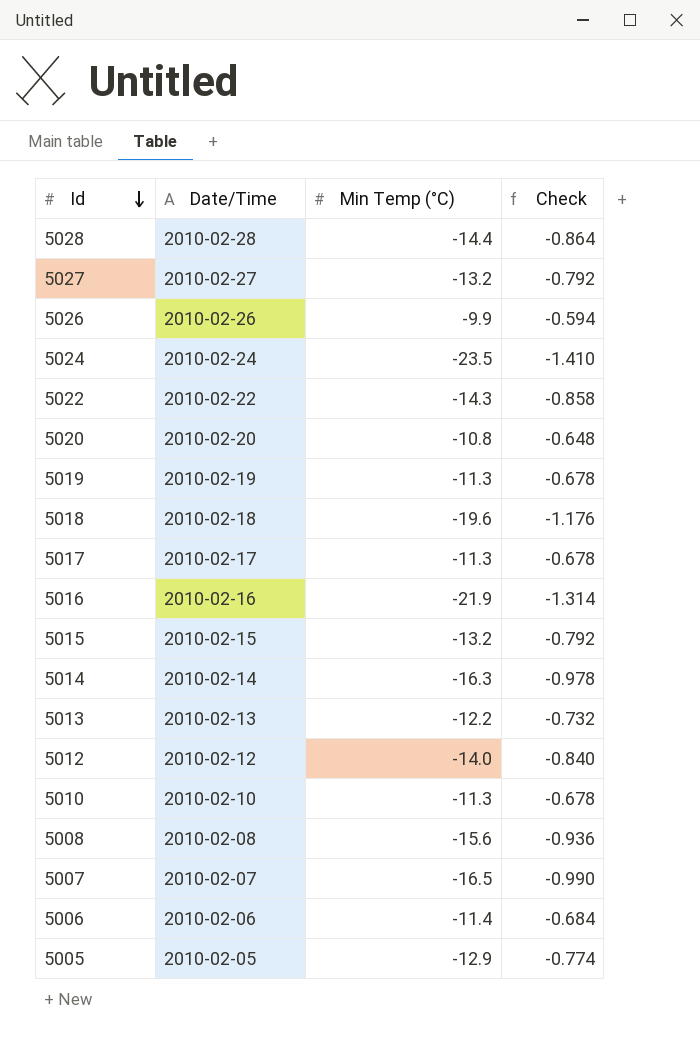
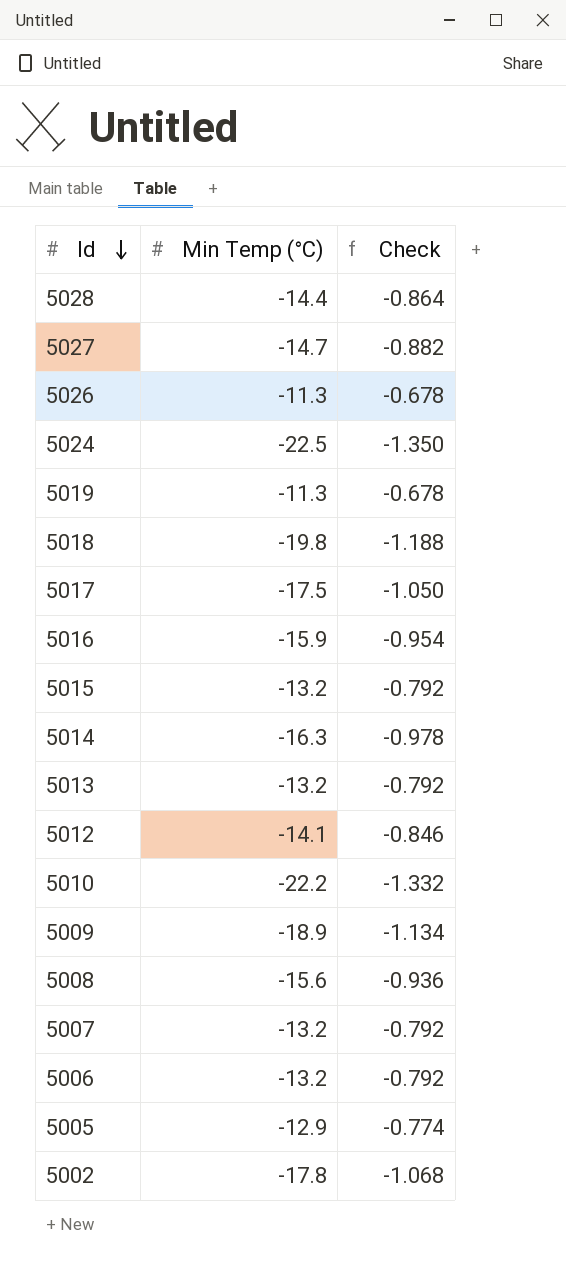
column Date/Time | position: 2 -> none
row 5022: 2010-02-22 | -14.3 | -0.858 -> none
row 5020: 2010-02-20 | -10.8 | -0.648 -> none
5027 | Min Temp (°C): -13.2 -> -14.7
5027 | Check: -0.792 -> -0.882
5026 | Min Temp (°C): -9.9 -> -11.3
5026 | Check: -0.594 -> -0.678
5024 | Min Temp (°C): -23.5 -> -22.5
5024 | Check: -1.410 -> -1.350
5018 | Min Temp (°C): -19.6 -> -19.8
5018 | Check: -1.176 -> -1.188
5017 | Min Temp (°C): -11.3 -> -17.5
5017 | Check: -0.678 -> -1.050
5016 | Min Temp (°C): -21.9 -> -15.9
5016 | Check: -1.314 -> -0.954
5013 | Min Temp (°C): -12.2 -> -13.2
5013 | Check: -0.732 -> -0.792
5012 | Min Temp (°C): -14.0 -> -14.1
5012 | Check: -0.840 -> -0.846
5010 | Min Temp (°C): -11.3 -> -22.2
5010 | Check: -0.678 -> -1.332
row 5009: none -> -18.9 | -1.134
5007 | Min Temp (°C): -16.5 -> -13.2
5007 | Check: -0.990 -> -0.792
5006 | Min Temp (°C): -11.4 -> -13.2
5006 | Check: -0.684 -> -0.792
row 5002: none -> -17.8 | -1.068

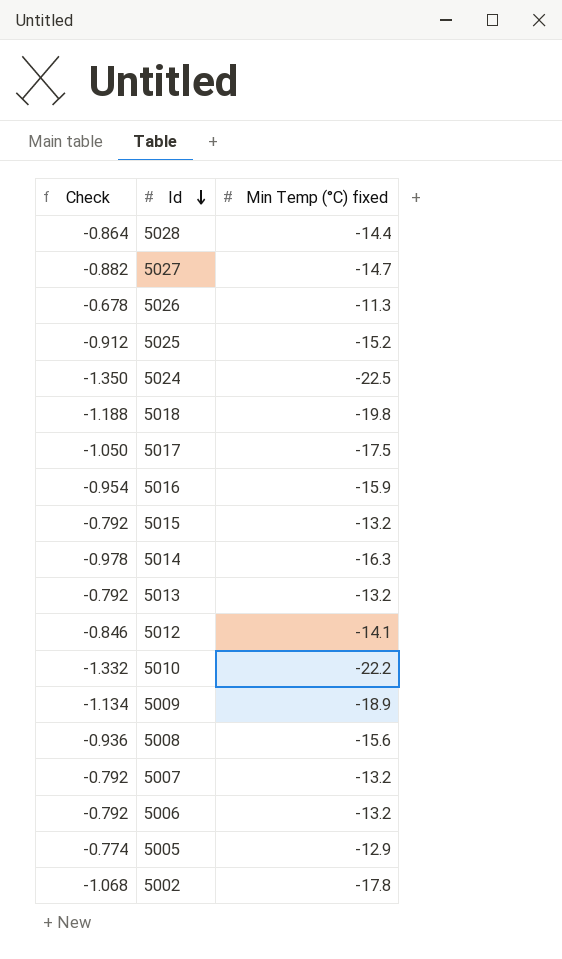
column Check | position: 3 -> 1
column name: Min Temp (°C) -> Min Temp (°C) fixed
row 5019: -11.3 | -0.678 -> none
row 5025: none -> -0.912 | -15.2

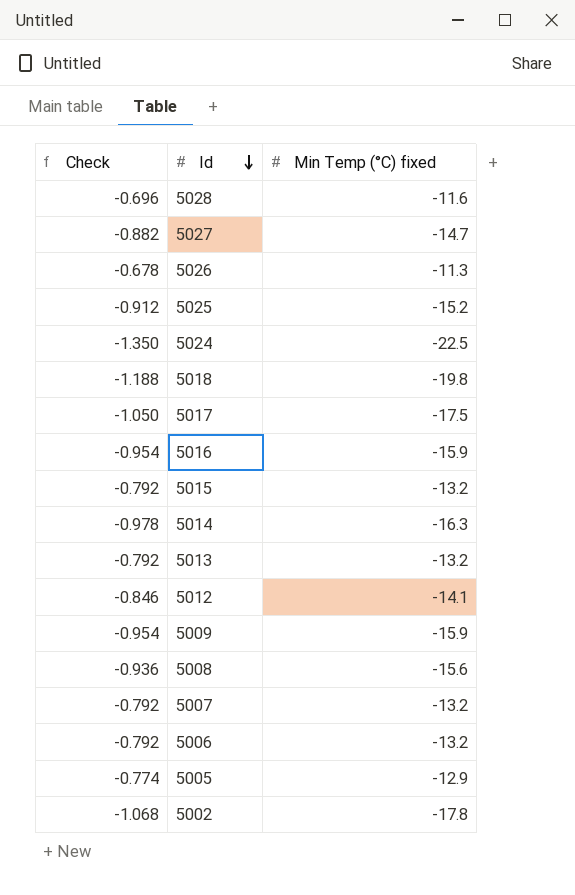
row 5010: -1.332 | -22.2 -> none
5028 | Check: -0.864 -> -0.696
5028 | Min Temp (°C) fixed: -14.4 -> -11.6
5009 | Check: -1.134 -> -0.954
5009 | Min Temp (°C) fixed: -18.9 -> -15.9

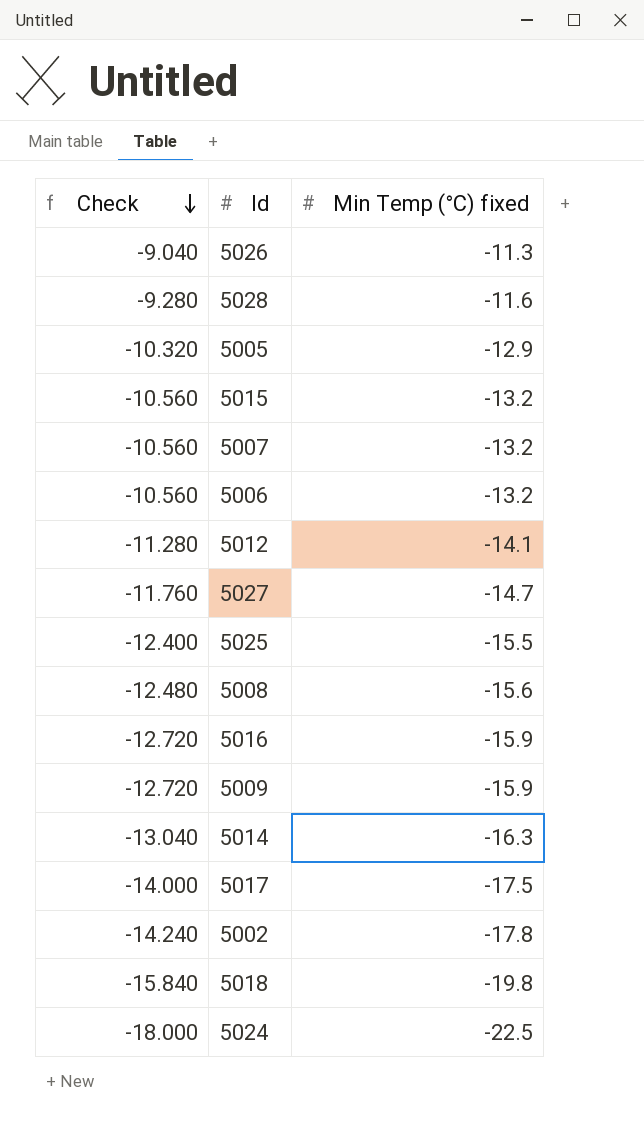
row order: Id descending -> Check descending
column Check | formula: [Min Temp (°C) fixed] * 0.06 -> [Min Temp (°C) fixed] * 0.8
row 5013: -0.792 | -13.2 -> none
5025 | Min Temp (°C) fixed: -15.2 -> -15.5

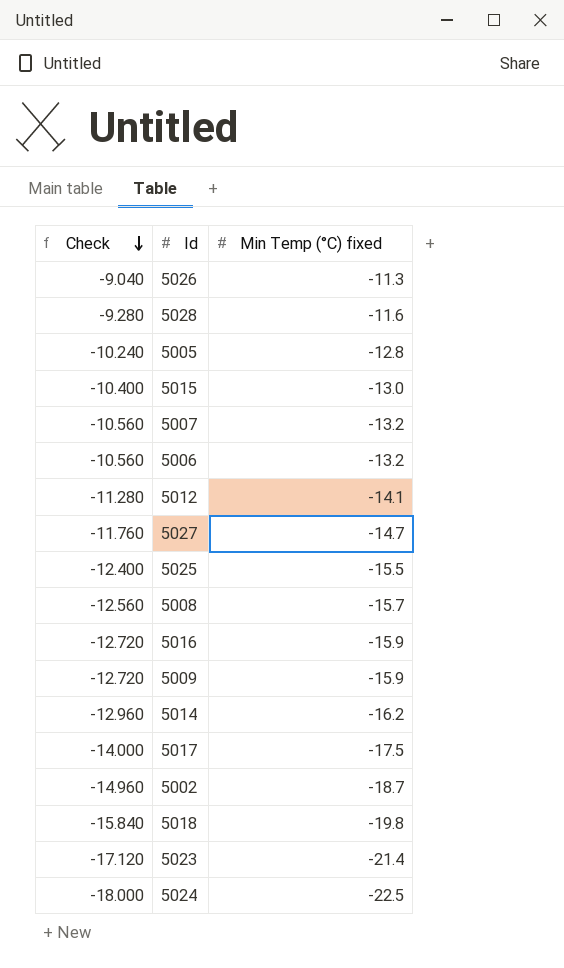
5005 | Check: -10.320 -> -10.240
5005 | Min Temp (°C) fixed: -12.9 -> -12.8
5015 | Check: -10.560 -> -10.400
5015 | Min Temp (°C) fixed: -13.2 -> -13.0
5008 | Check: -12.480 -> -12.560
5008 | Min Temp (°C) fixed: -15.6 -> -15.7
5014 | Check: -13.040 -> -12.960
5014 | Min Temp (°C) fixed: -16.3 -> -16.2
5002 | Check: -14.240 -> -14.960
5002 | Min Temp (°C) fixed: -17.8 -> -18.7
row 5023: none -> -17.120 | -21.4

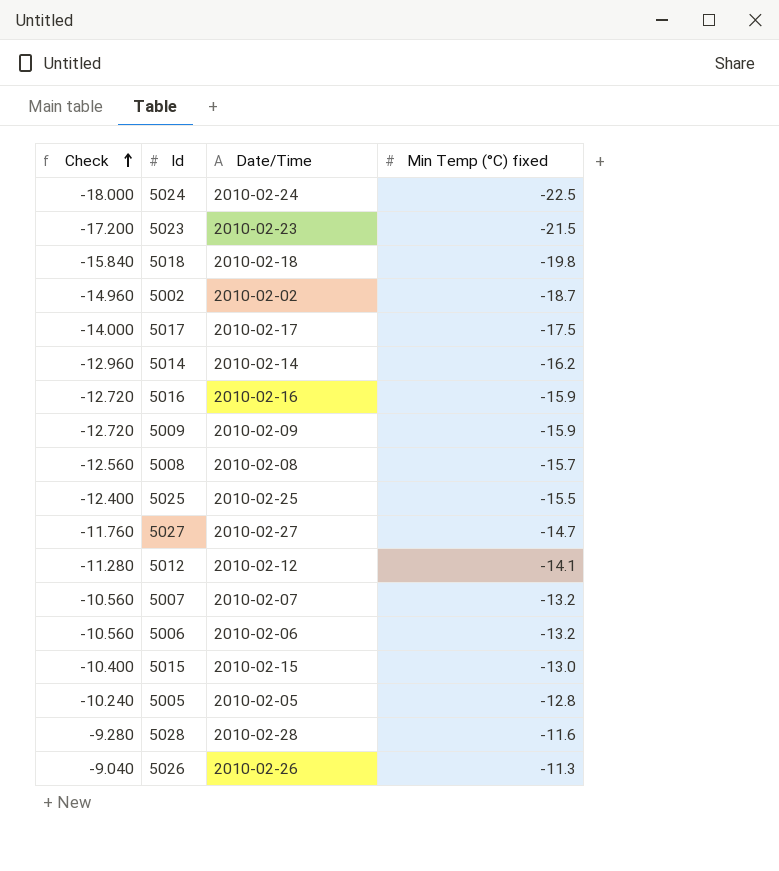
row order: Check descending -> Check ascending
column Date/Time | position: none -> 3
5023 | Check: -17.120 -> -17.200
5023 | Min Temp (°C) fixed: -21.4 -> -21.5

